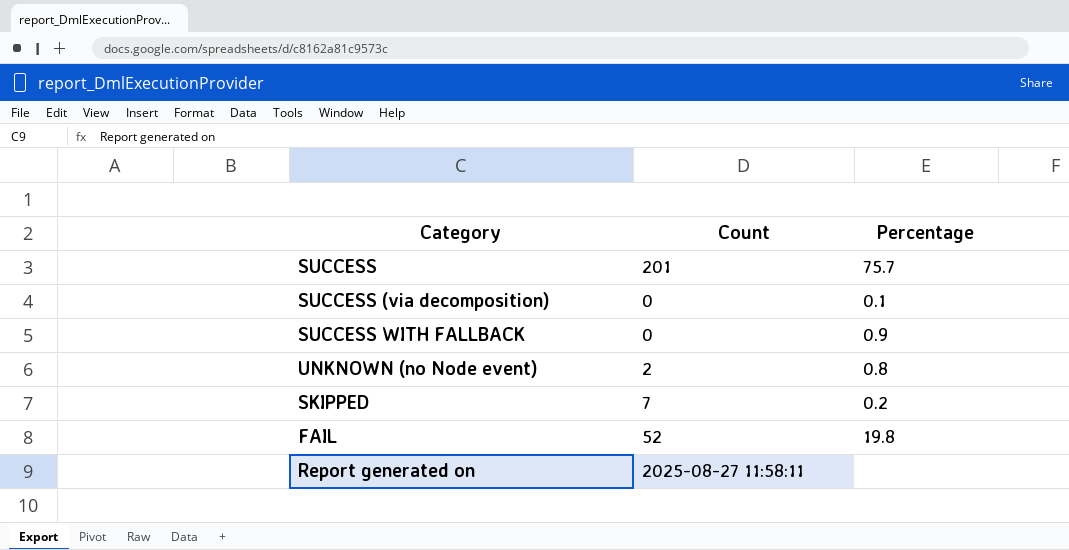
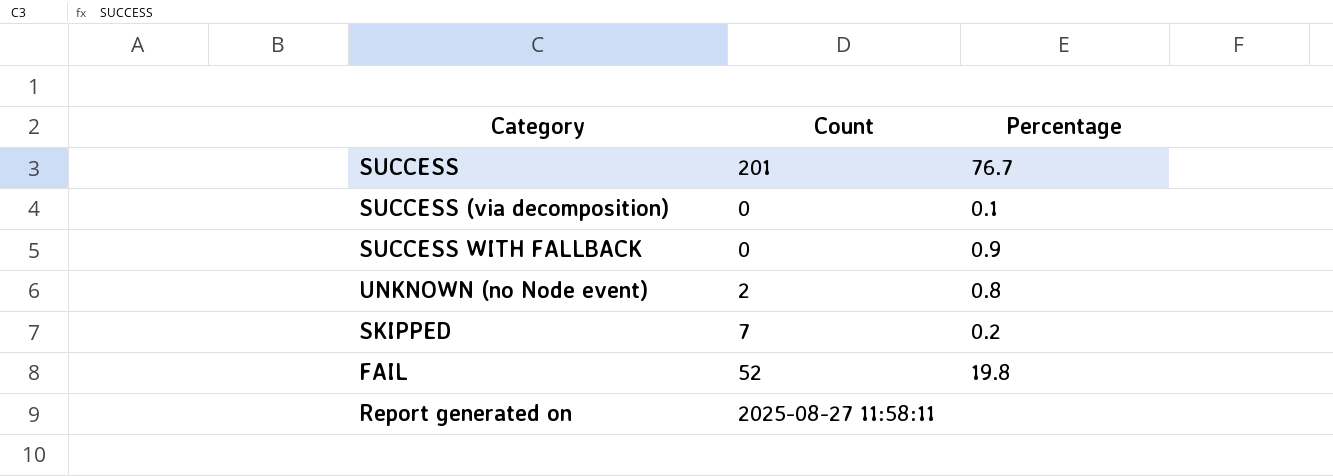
SUCCESS | Percentage: 75.7 -> 76.7

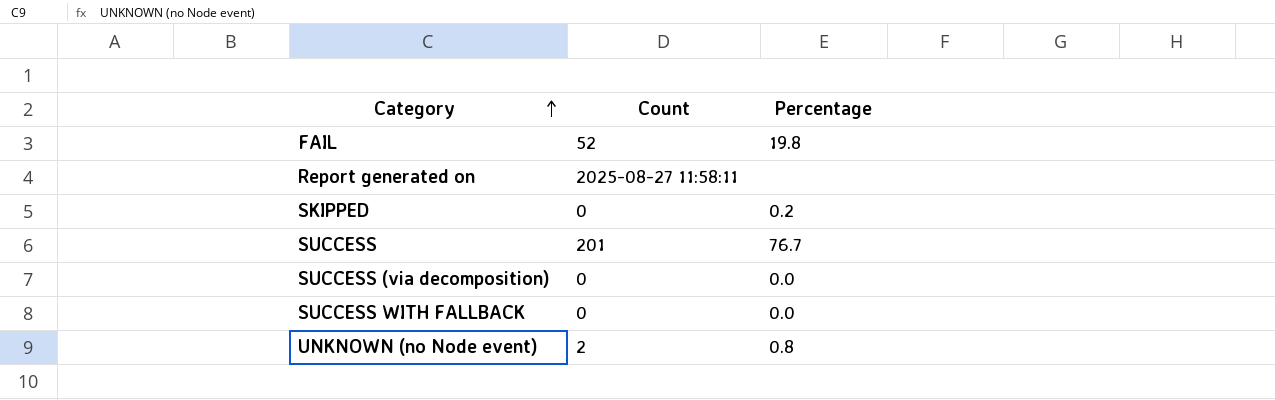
row order: none -> Category ascending
SKIPPED | Count: 7 -> 0
SUCCESS (via decomposition) | Percentage: 0.1 -> 0.0
SUCCESS WITH FALLBACK | Percentage: 0.9 -> 0.0

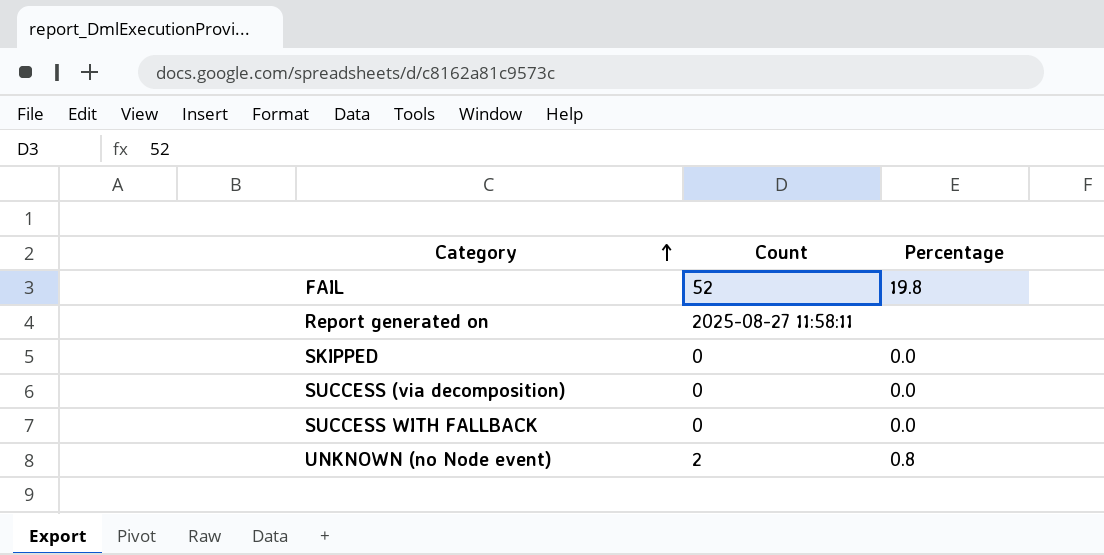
row SUCCESS: 201 | 76.7 -> none
SKIPPED | Percentage: 0.2 -> 0.0

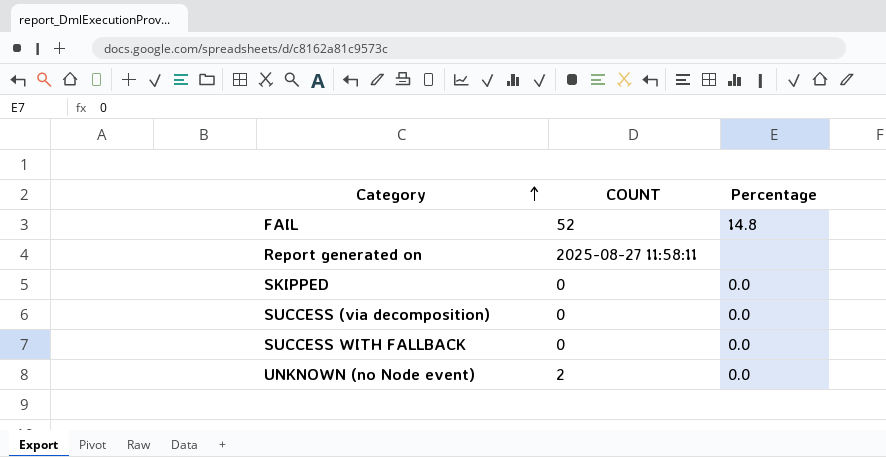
column name: Count -> COUNT
FAIL | Percentage: 19.8 -> 14.8
UNKNOWN (no Node event) | Percentage: 0.8 -> 0.0

